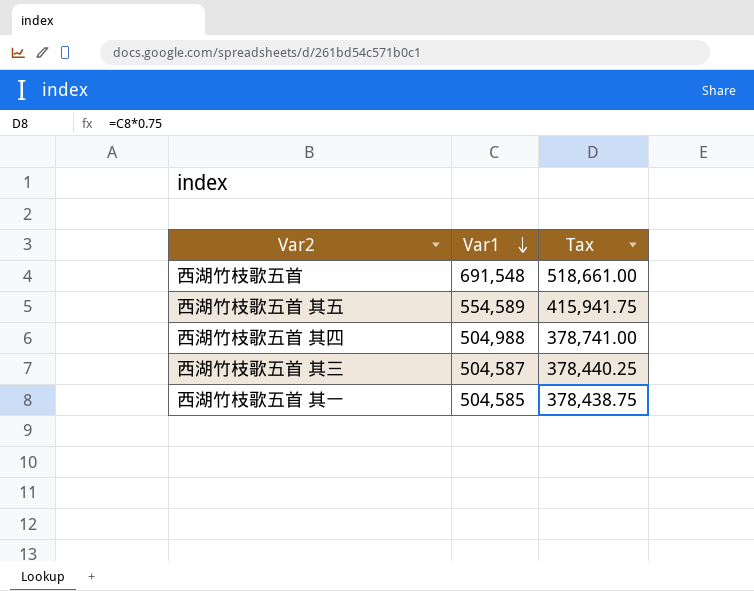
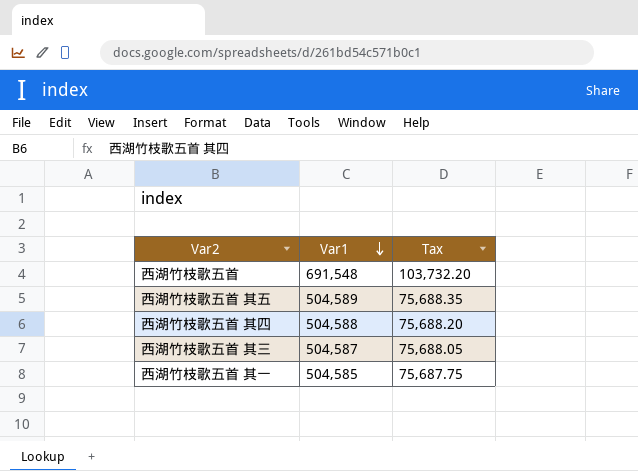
column Tax | formula: [Var1] * 0.75 -> [Var1] * 0.15
西湖竹枝歌五首 其五 | Var1: 554,589 -> 504,589
西湖竹枝歌五首 其四 | Var1: 504,988 -> 504,588

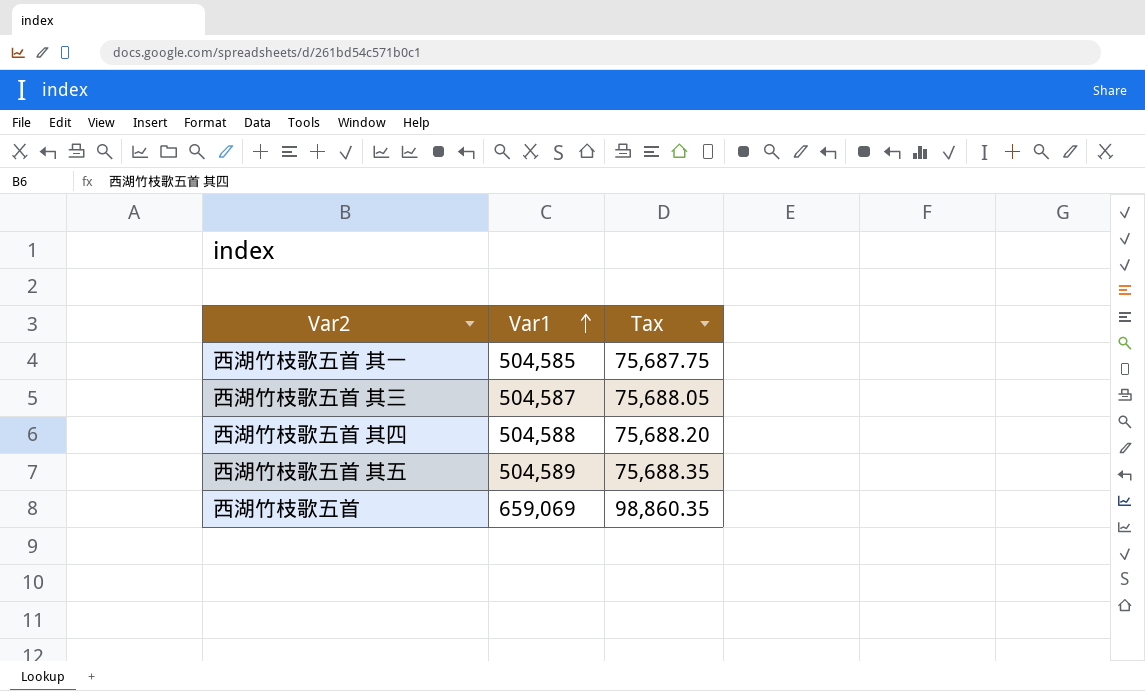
row order: Var1 descending -> Var1 ascending
西湖竹枝歌五首 | Var1: 691,548 -> 659,069
西湖竹枝歌五首 | Tax: 103,732.20 -> 98,860.35

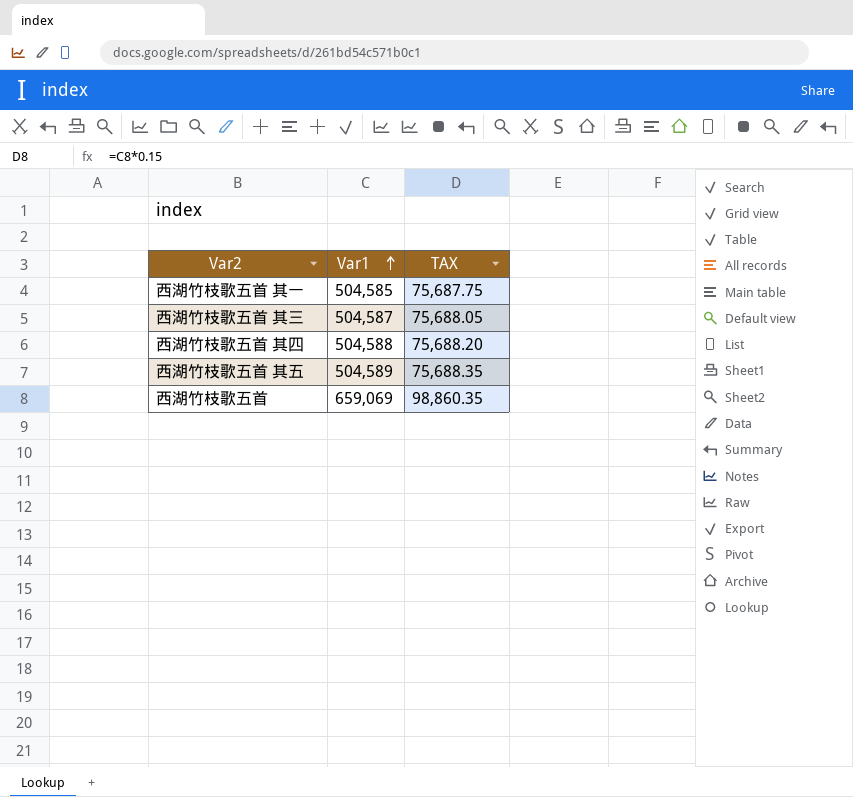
column name: Tax -> TAX

